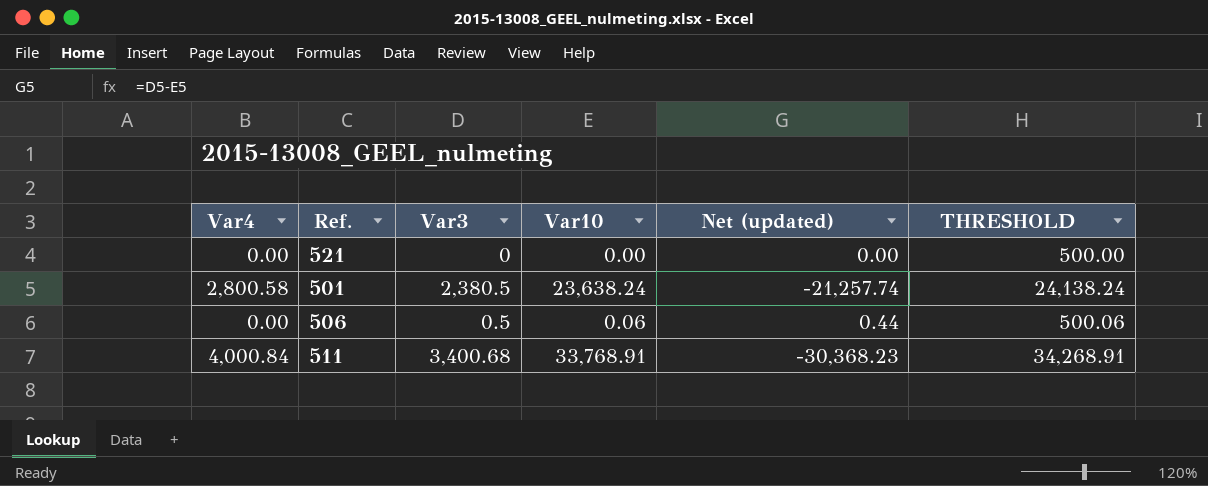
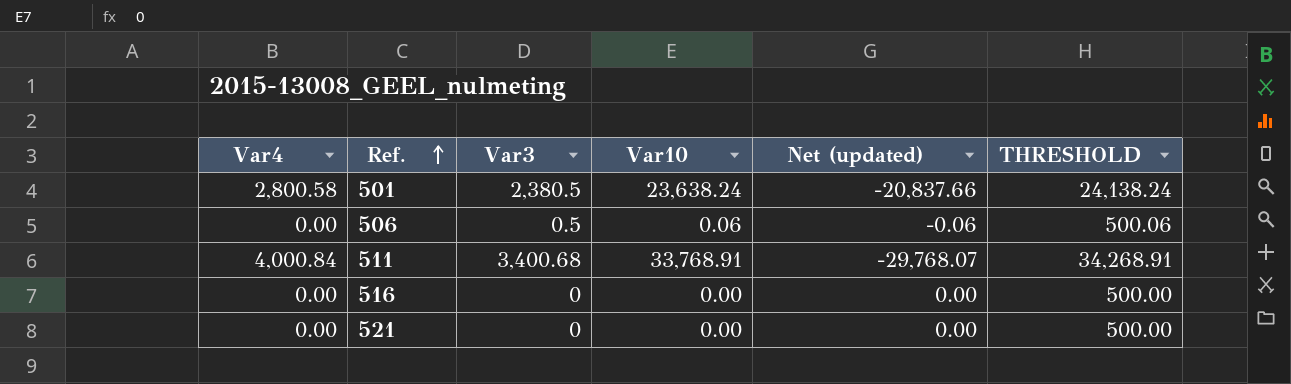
row order: none -> Ref. ascending
column Net (updated) | formula: [Var3] - [Var10] -> [Var4] - [Var10]
row 516: none -> 0.00 | 0 | 0.00 | 0.00 | 500.00

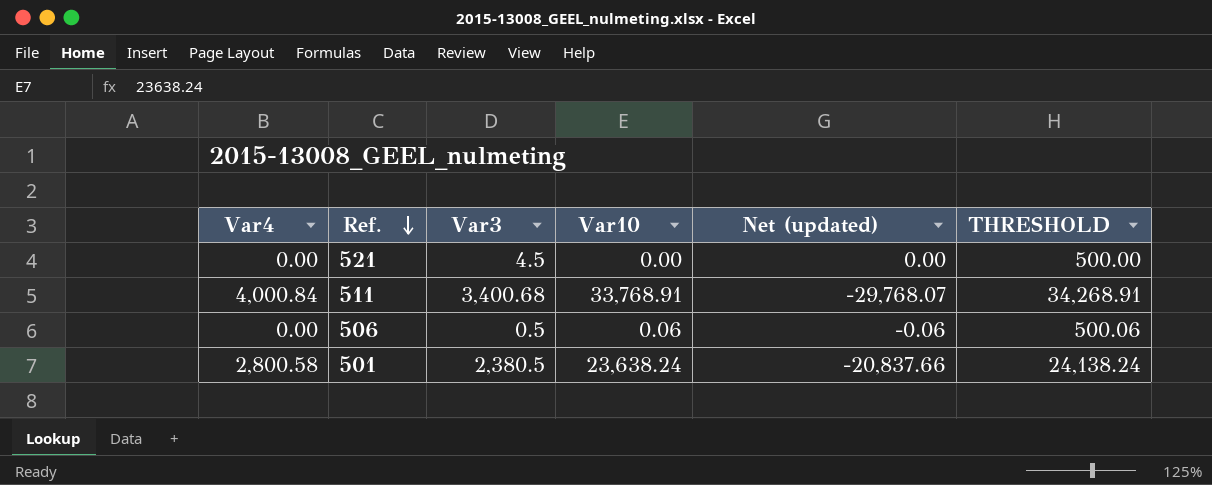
row order: Ref. ascending -> Ref. descending
row 516: 0.00 | 0 | 0.00 | 0.00 | 500.00 -> none
521 | Var3: 0 -> 4.5

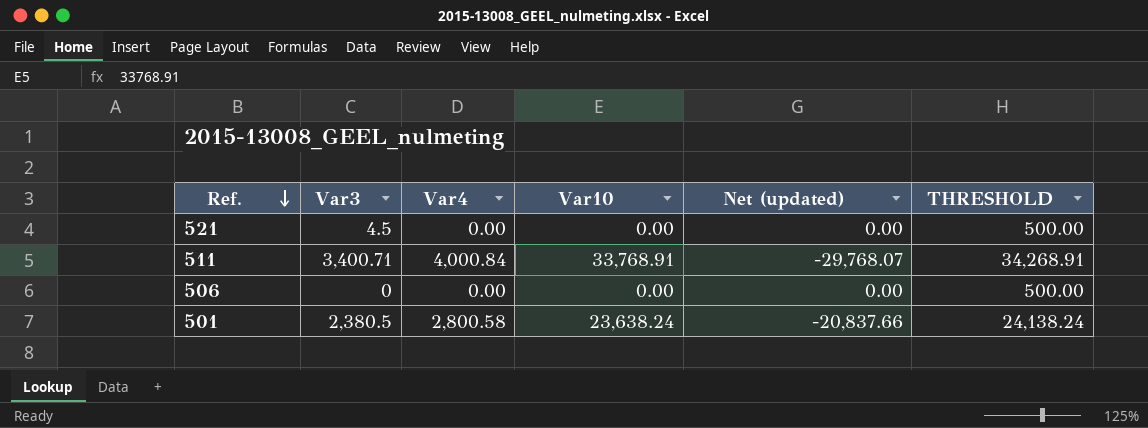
column Var4 | position: 1 -> 3
511 | Var3: 3,400.68 -> 3,400.71
506 | Var3: 0.5 -> 0
506 | Var10: 0.06 -> 0.00
506 | Net (updated): -0.06 -> 0.00
506 | THRESHOLD: 500.06 -> 500.00

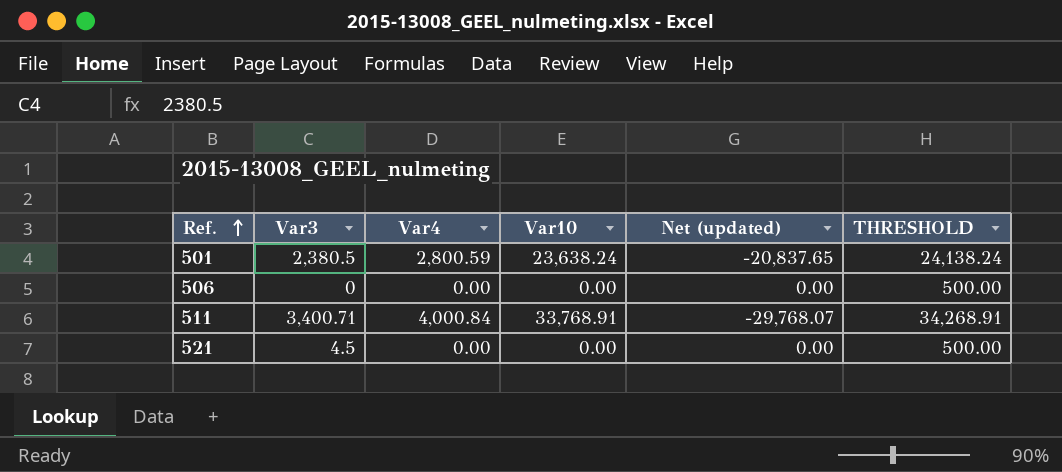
row order: Ref. descending -> Ref. ascending
501 | Var4: 2,800.58 -> 2,800.59
501 | Net (updated): -20,837.66 -> -20,837.65

